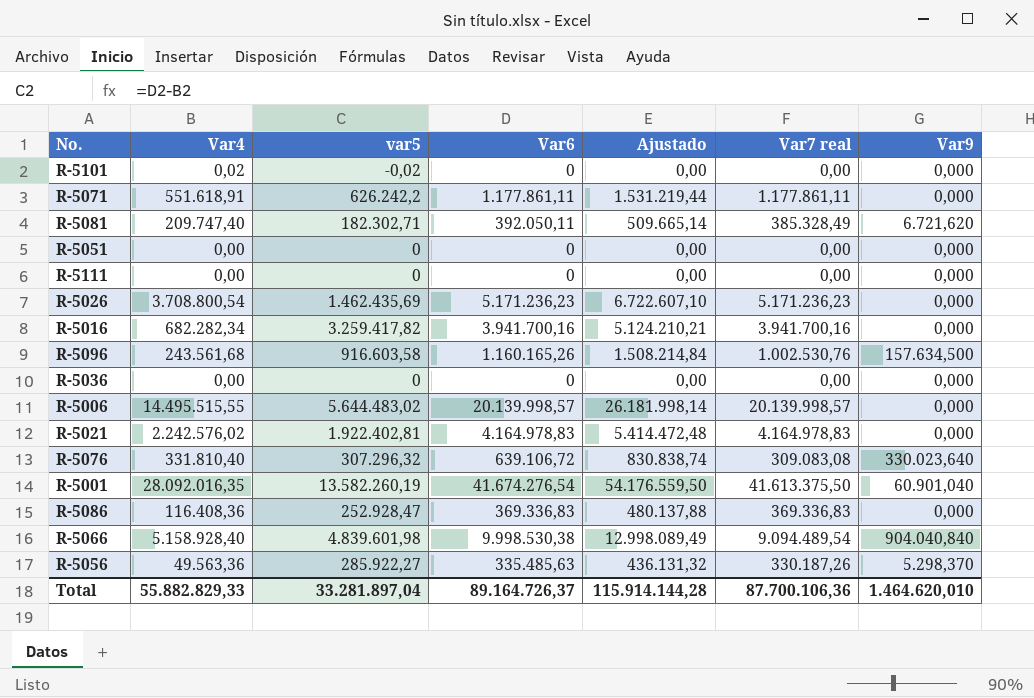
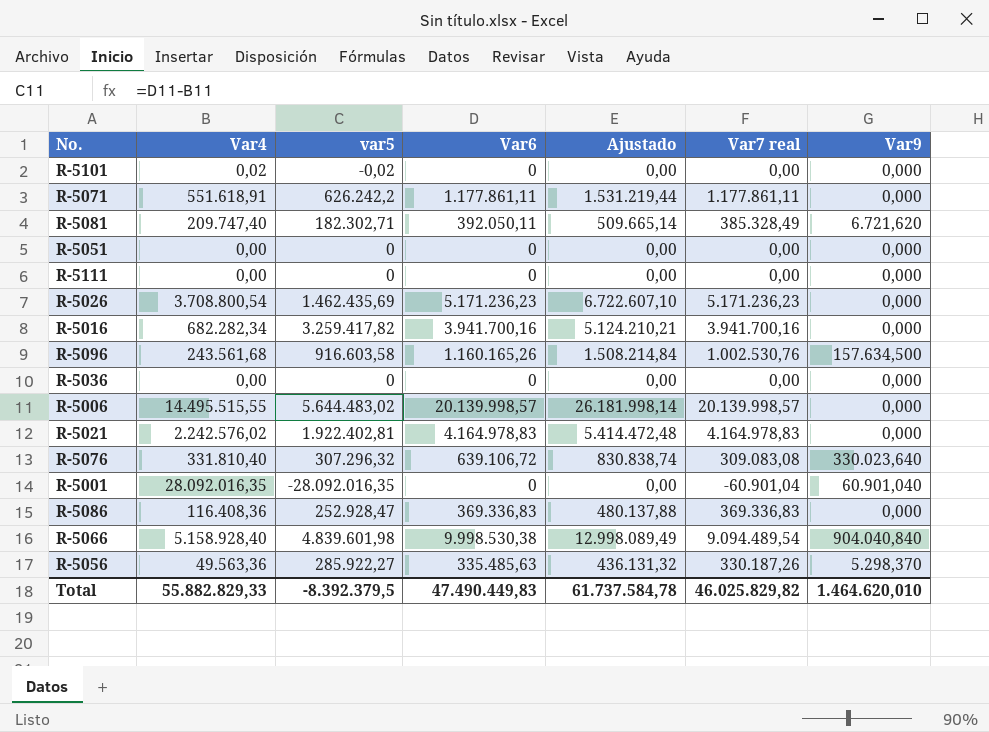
R-5001 | var5: 13.582.260,19 -> -28.092.016,35
R-5001 | Var6: 41.674.276,54 -> 0
R-5001 | Ajustado: 54.176.559,50 -> 0,00
R-5001 | Var7 real: 41.613.375,50 -> -60.901,04
Total | var5: 33.281.897,04 -> -8.392.379,5
Total | Var6: 89.164.726,37 -> 47.490.449,83
Total | Ajustado: 115.914.144,28 -> 61.737.584,78
Total | Var7 real: 87.700.106,36 -> 46.025.829,82

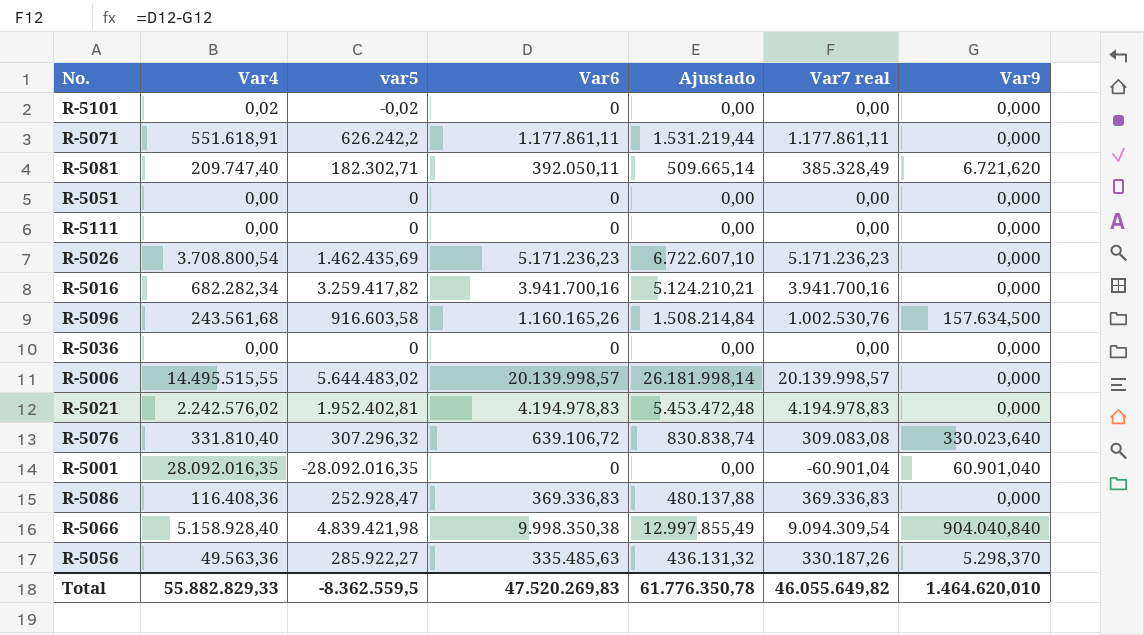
R-5021 | var5: 1.922.402,81 -> 1.952.402,81
R-5021 | Var6: 4.164.978,83 -> 4.194.978,83
R-5021 | Ajustado: 5.414.472,48 -> 5.453.472,48
R-5021 | Var7 real: 4.164.978,83 -> 4.194.978,83
R-5066 | var5: 4.839.601,98 -> 4.839.421,98
R-5066 | Var6: 9.998.530,38 -> 9.998.350,38
R-5066 | Ajustado: 12.998.089,49 -> 12.997.855,49
R-5066 | Var7 real: 9.094.489,54 -> 9.094.309,54
Total | var5: -8.392.379,5 -> -8.362.559,5
Total | Var6: 47.490.449,83 -> 47.520.269,83
Total | Ajustado: 61.737.584,78 -> 61.776.350,78
Total | Var7 real: 46.025.829,82 -> 46.055.649,82

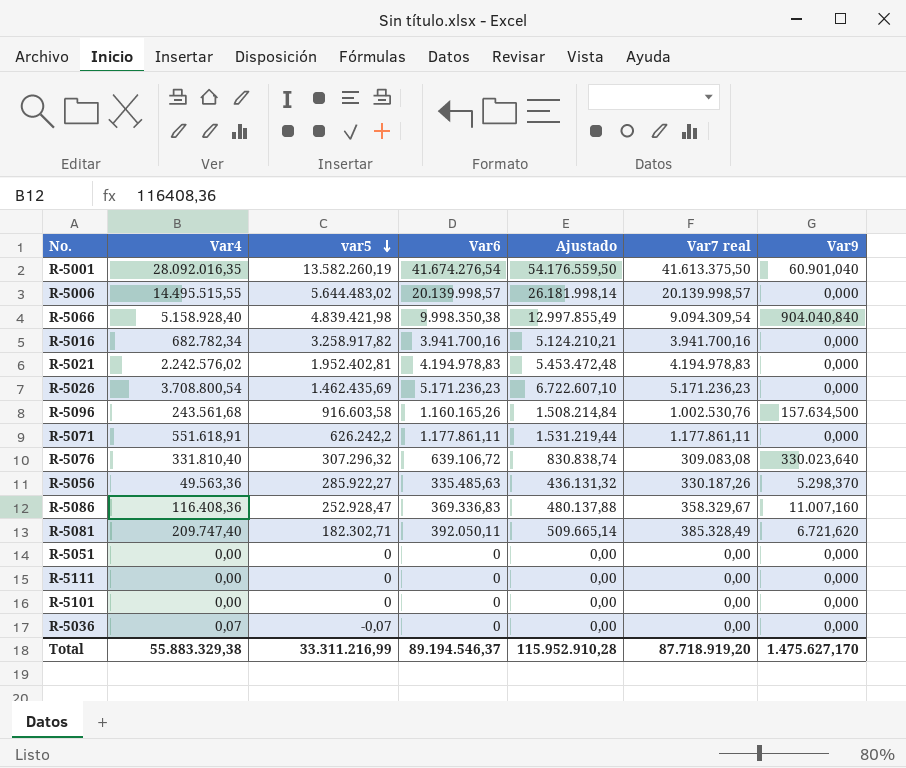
row order: none -> var5 descending
R-5001 | var5: -28.092.016,35 -> 13.582.260,19
R-5001 | Var6: 0 -> 41.674.276,54
R-5001 | Ajustado: 0,00 -> 54.176.559,50
R-5001 | Var7 real: -60.901,04 -> 41.613.375,50
R-5016 | Var4: 682.282,34 -> 682.782,34
R-5016 | var5: 3.259.417,82 -> 3.258.917,82
R-5086 | Var7 real: 369.336,83 -> 358.329,67
R-5086 | Var9: 0,000 -> 11.007,160
R-5101 | Var4: 0,02 -> 0,00
R-5101 | var5: -0,02 -> 0
R-5036 | Var4: 0,00 -> 0,07
R-5036 | var5: 0 -> -0,07
Total | Var4: 55.882.829,33 -> 55.883.329,38
Total | var5: -8.362.559,5 -> 33.311.216,99
Total | Var6: 47.520.269,83 -> 89.194.546,37
Total | Ajustado: 61.776.350,78 -> 115.952.910,28
Total | Var7 real: 46.055.649,82 -> 87.718.919,20
Total | Var9: 1.464.620,010 -> 1.475.627,170

